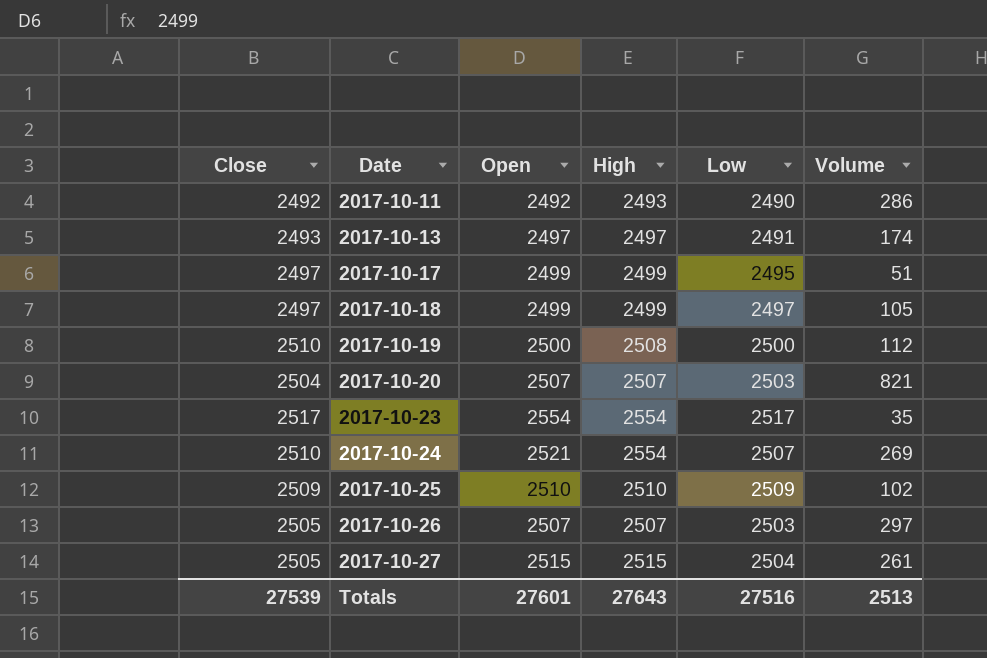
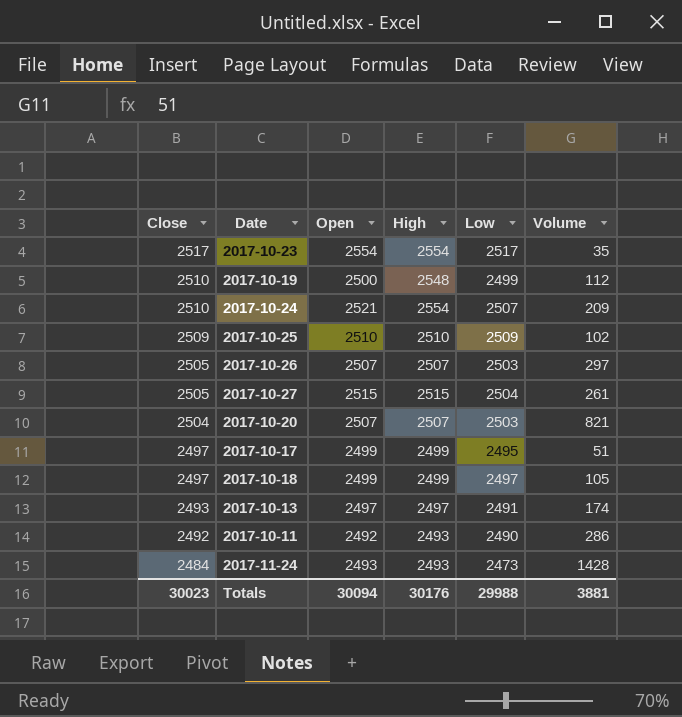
row order: Date ascending -> Close descending
2017-10-19 | High: 2508 -> 2548
2017-10-19 | Low: 2500 -> 2499
2017-10-24 | Volume: 269 -> 209
row 2017-11-24: none -> 2484 | 2493 | 2493 | 2473 | 1428
Totals | Close: 27539 -> 30023
Totals | Open: 27601 -> 30094
Totals | High: 27643 -> 30176
Totals | Low: 27516 -> 29988
Totals | Volume: 2513 -> 3881

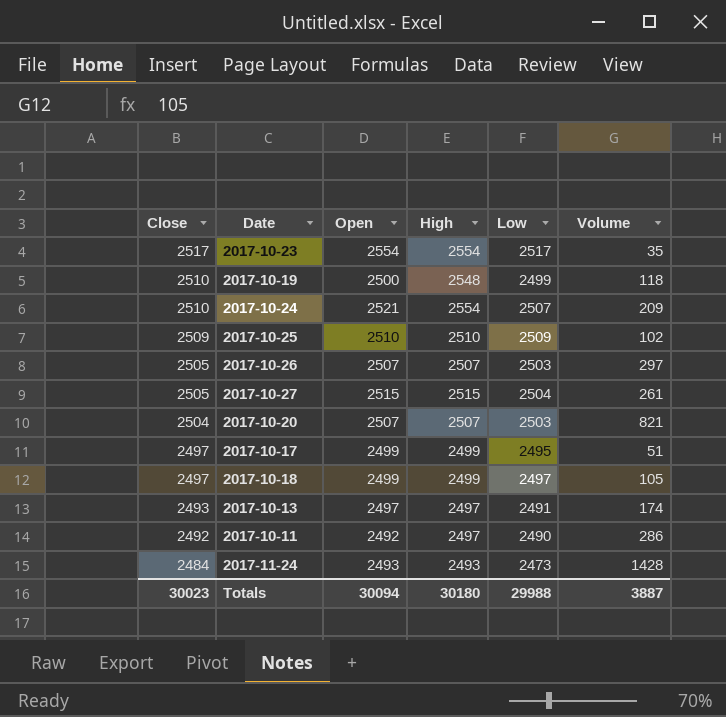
2017-10-19 | Volume: 112 -> 118
2017-10-11 | High: 2493 -> 2497
Totals | High: 30176 -> 30180
Totals | Volume: 3881 -> 3887

